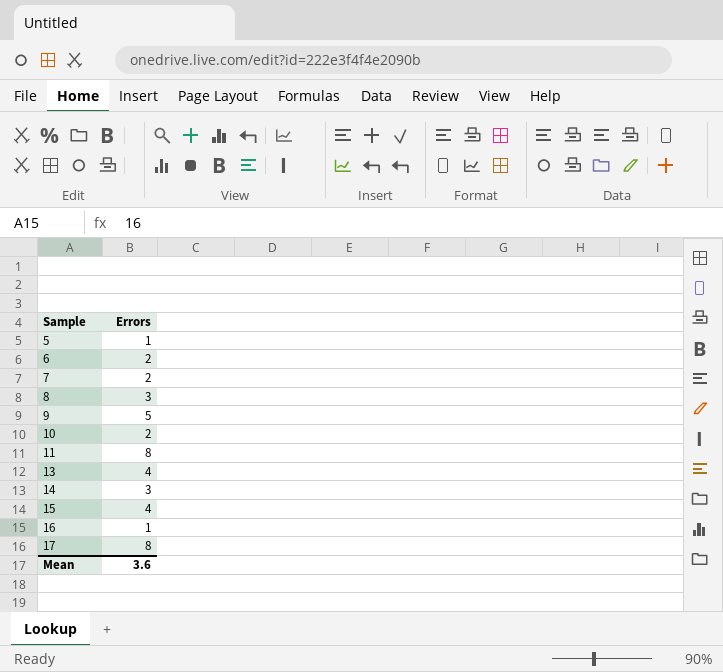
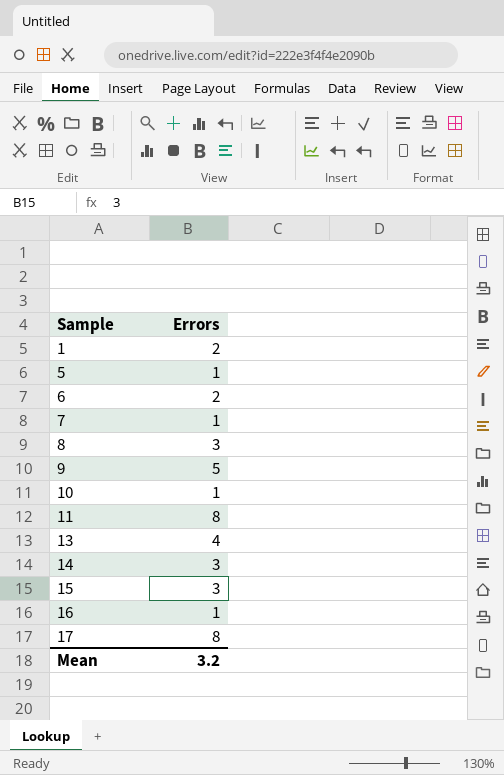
row 1: none -> 2
7 | Errors: 2 -> 1
10 | Errors: 2 -> 1
15 | Errors: 4 -> 3
Mean | Errors: 3.6 -> 3.2

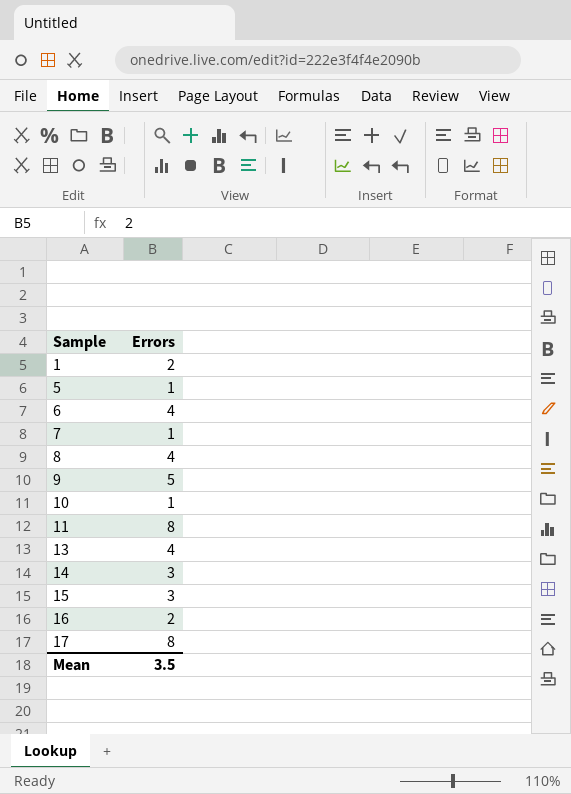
6 | Errors: 2 -> 4
8 | Errors: 3 -> 4
16 | Errors: 1 -> 2
Mean | Errors: 3.2 -> 3.5

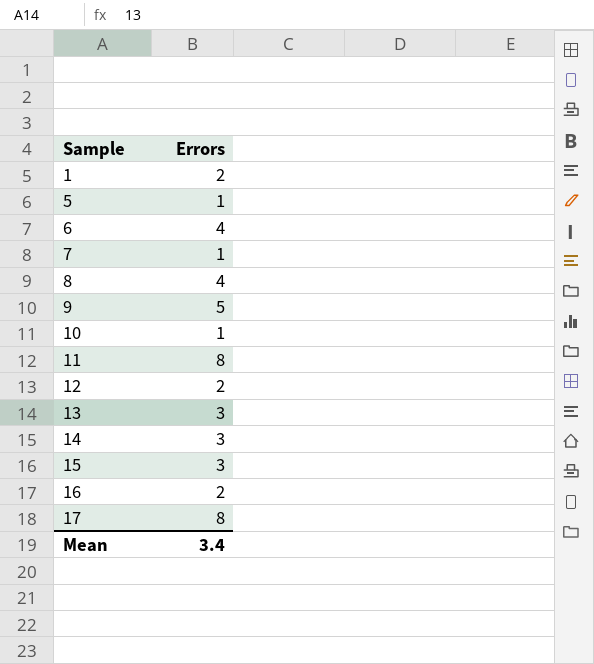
row 12: none -> 2
13 | Errors: 4 -> 3
Mean | Errors: 3.5 -> 3.4

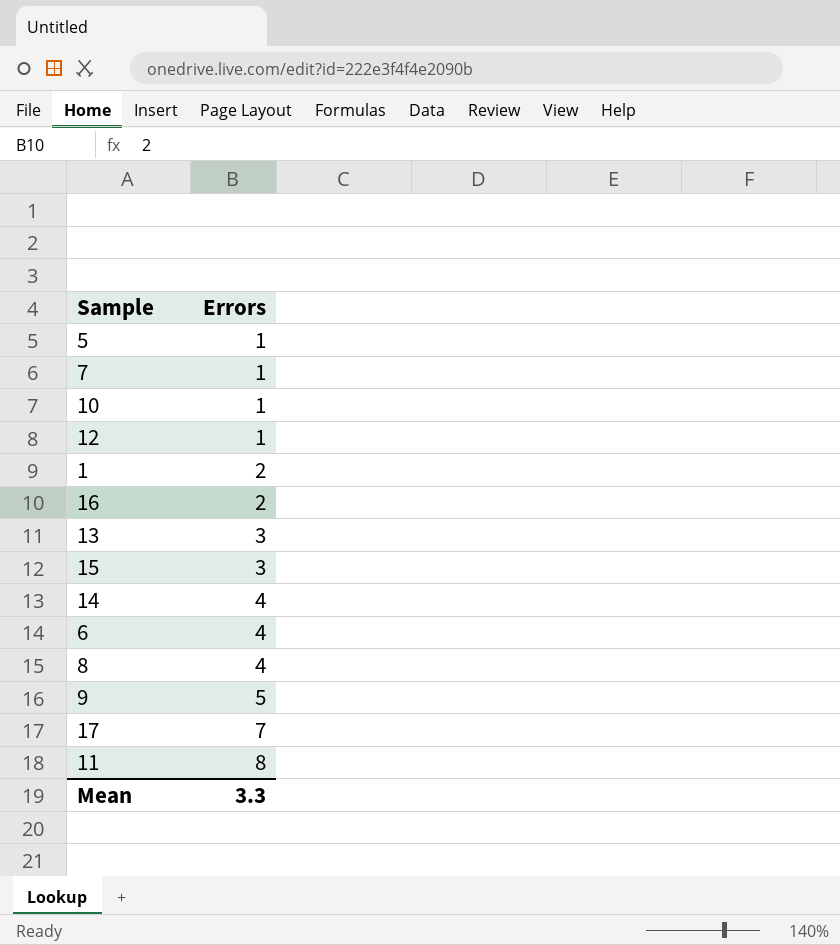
row order: Sample ascending -> Errors ascending
12 | Errors: 2 -> 1
14 | Errors: 3 -> 4
17 | Errors: 8 -> 7
Mean | Errors: 3.4 -> 3.3

